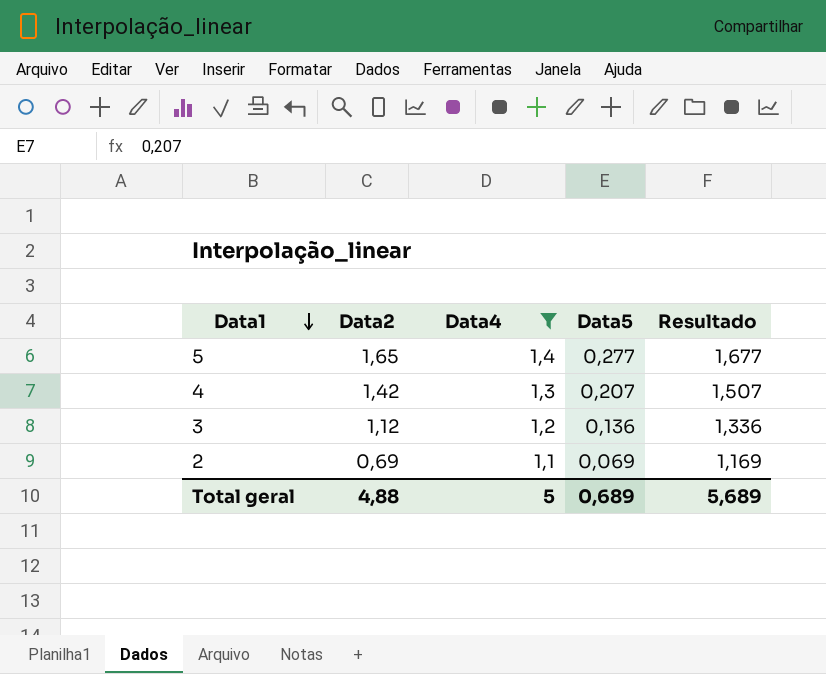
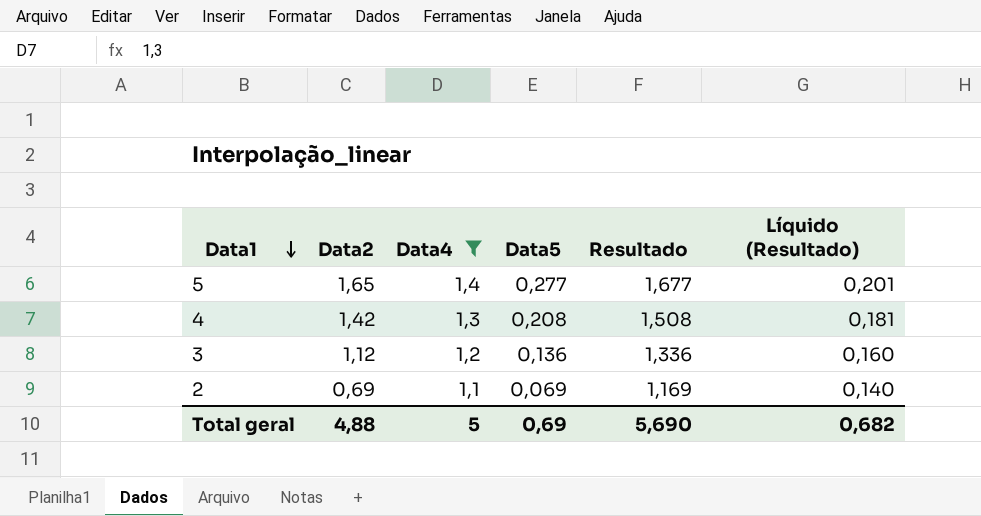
column Líquido (Resultado) | formula: none -> [Resultado] * 0,12
4 | Data5: 0,207 -> 0,208
4 | Resultado: 1,507 -> 1,508
Total geral | Data5: 0,689 -> 0,69
Total geral | Resultado: 5,689 -> 5,690

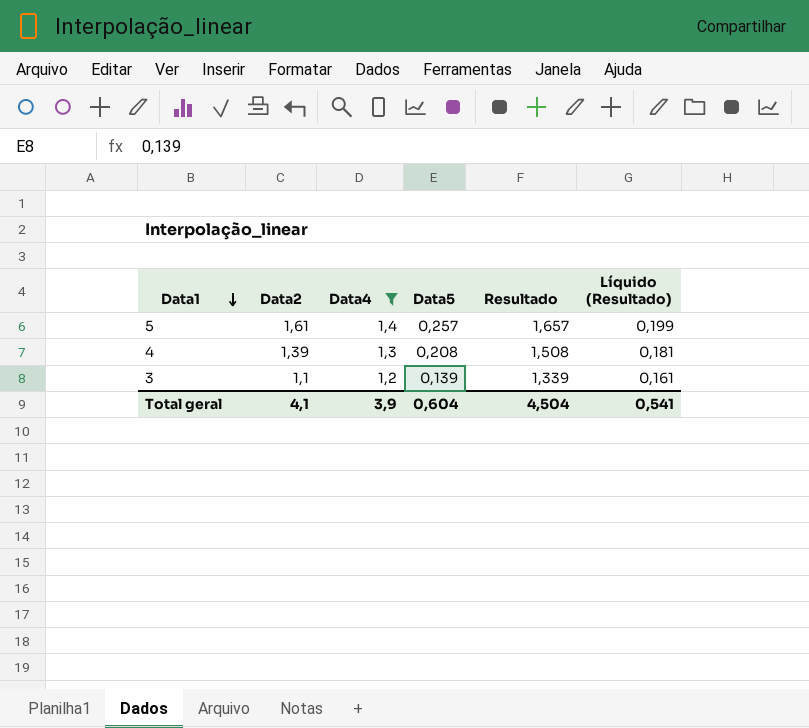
row 2: 0,69 | 1,1 | 0,069 | 1,169 | 0,140 -> none
5 | Data2: 1,65 -> 1,61
5 | Data5: 0,277 -> 0,257
5 | Resultado: 1,677 -> 1,657
5 | Líquido (Resultado): 0,201 -> 0,199
4 | Data2: 1,42 -> 1,39
3 | Data2: 1,12 -> 1,1
3 | Data5: 0,136 -> 0,139
3 | Resultado: 1,336 -> 1,339
3 | Líquido (Resultado): 0,160 -> 0,161
Total geral | Data2: 4,88 -> 4,1
Total geral | Data4: 5 -> 3,9
Total geral | Data5: 0,69 -> 0,604
Total geral | Resultado: 5,690 -> 4,504
Total geral | Líquido (Resultado): 0,682 -> 0,541

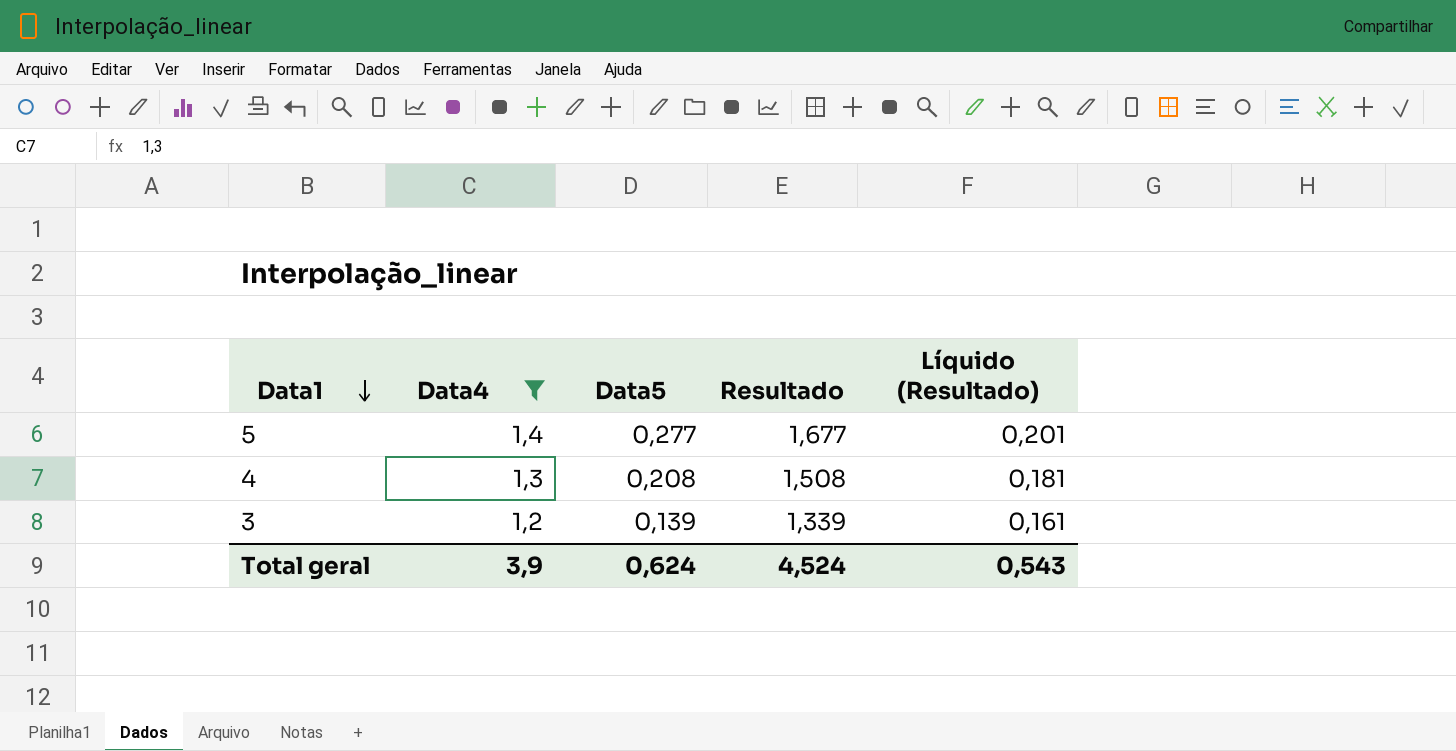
column Data2 | position: 2 -> none
5 | Data5: 0,257 -> 0,277
5 | Resultado: 1,657 -> 1,677
5 | Líquido (Resultado): 0,199 -> 0,201
Total geral | Data5: 0,604 -> 0,624
Total geral | Resultado: 4,504 -> 4,524
Total geral | Líquido (Resultado): 0,541 -> 0,543

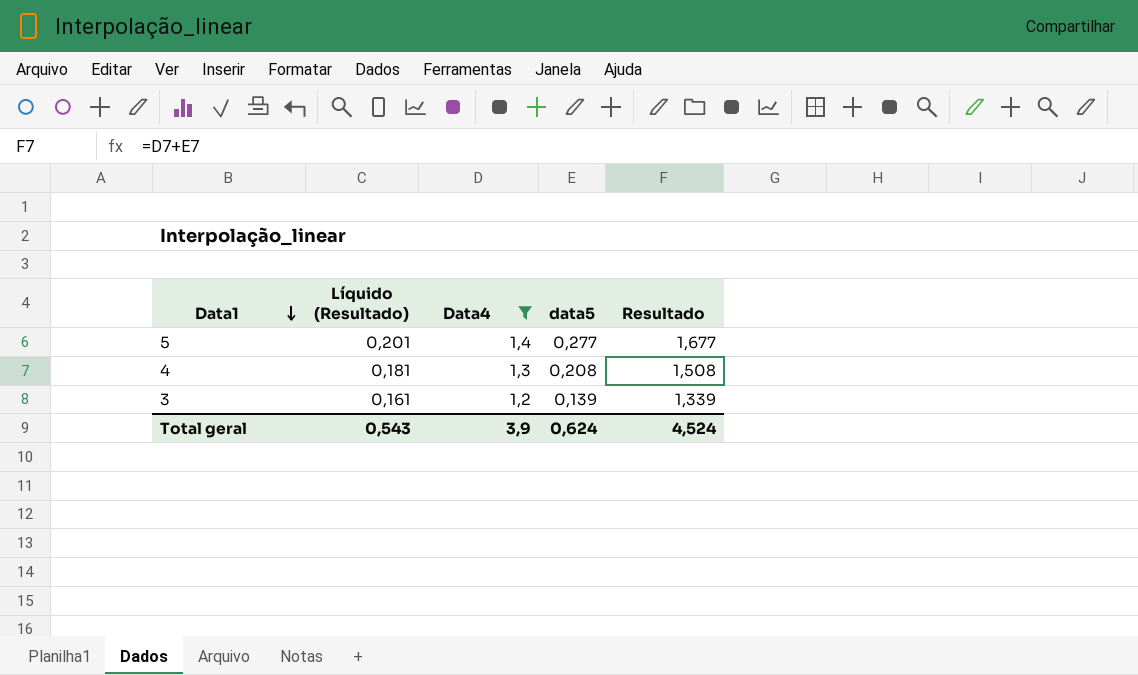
column Líquido (Resultado) | position: 5 -> 2
column name: Data5 -> data5

